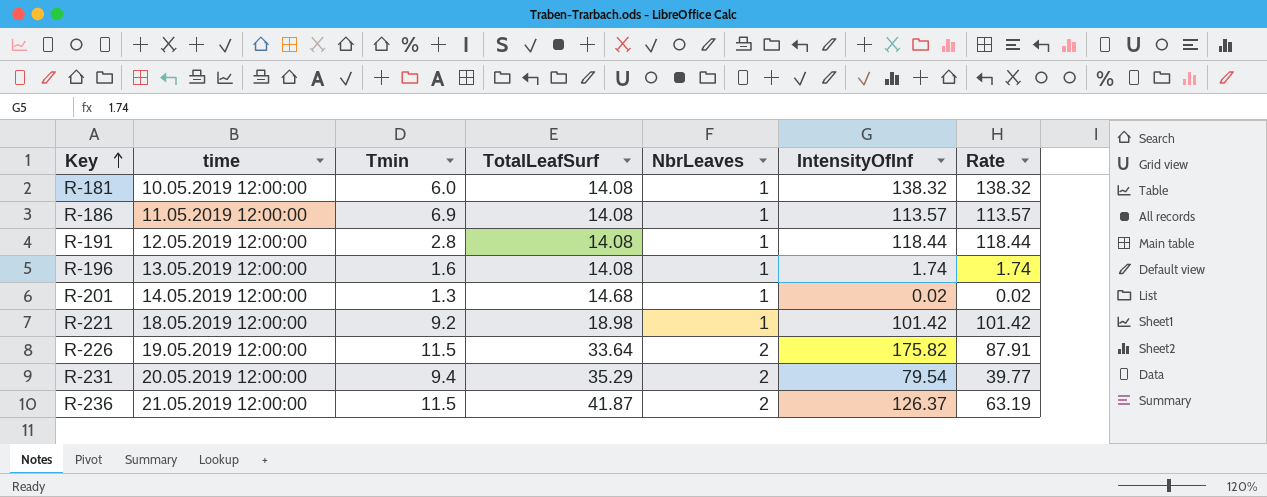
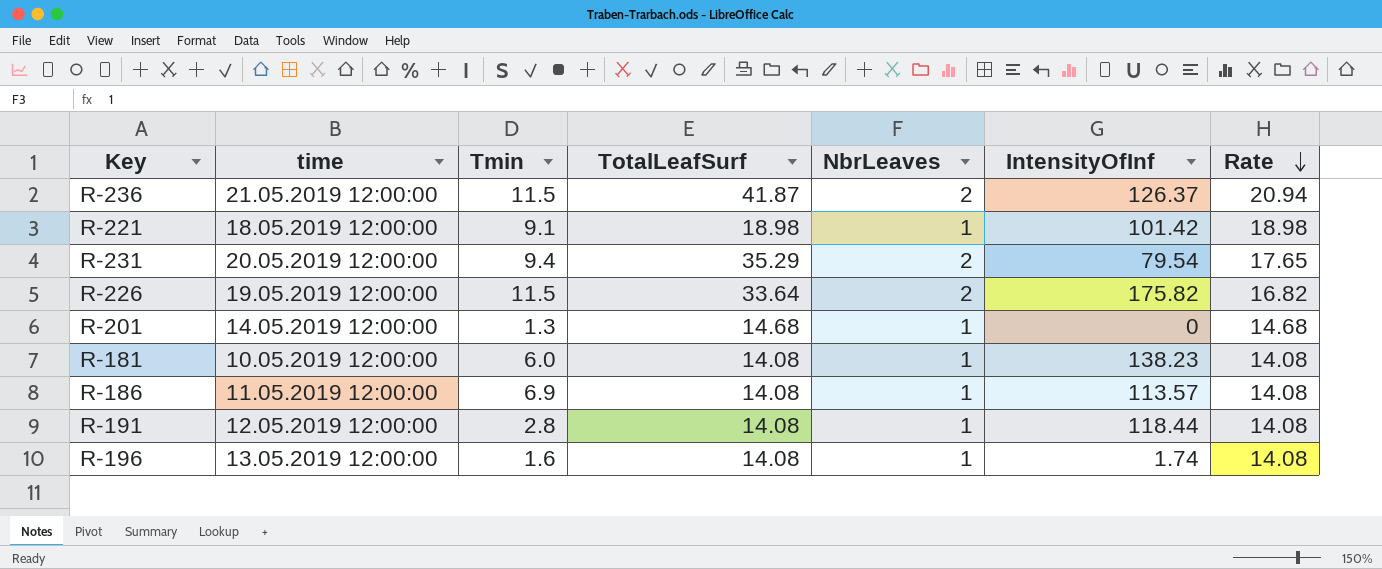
row order: Key ascending -> Rate descending
column Rate | formula: [IntensityOfInf] / [NbrLeaves] -> [TotalLeafSurf] / [NbrLeaves]
R-221 | Tmin: 9.2 -> 9.1
R-201 | IntensityOfInf: 0.02 -> 0
R-181 | IntensityOfInf: 138.32 -> 138.23

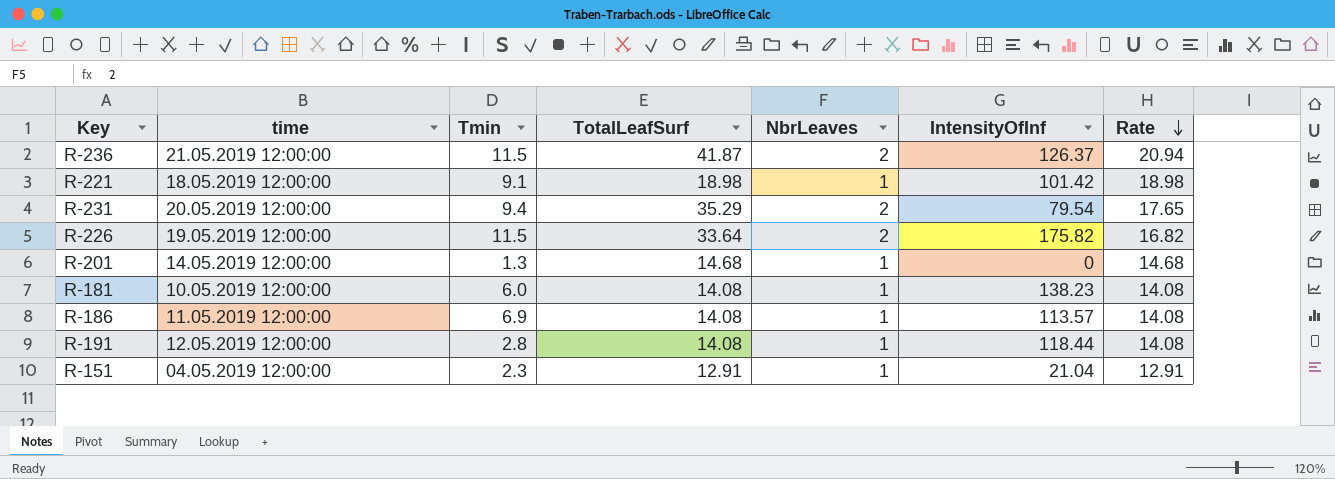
row R-196: 13.05.2019 12:00:00 | 1.6 | 14.08 | 1 | 1.74 | 14.08 -> none
row R-151: none -> 04.05.2019 12:00:00 | 2.3 | 12.91 | 1 | 21.04 | 12.91

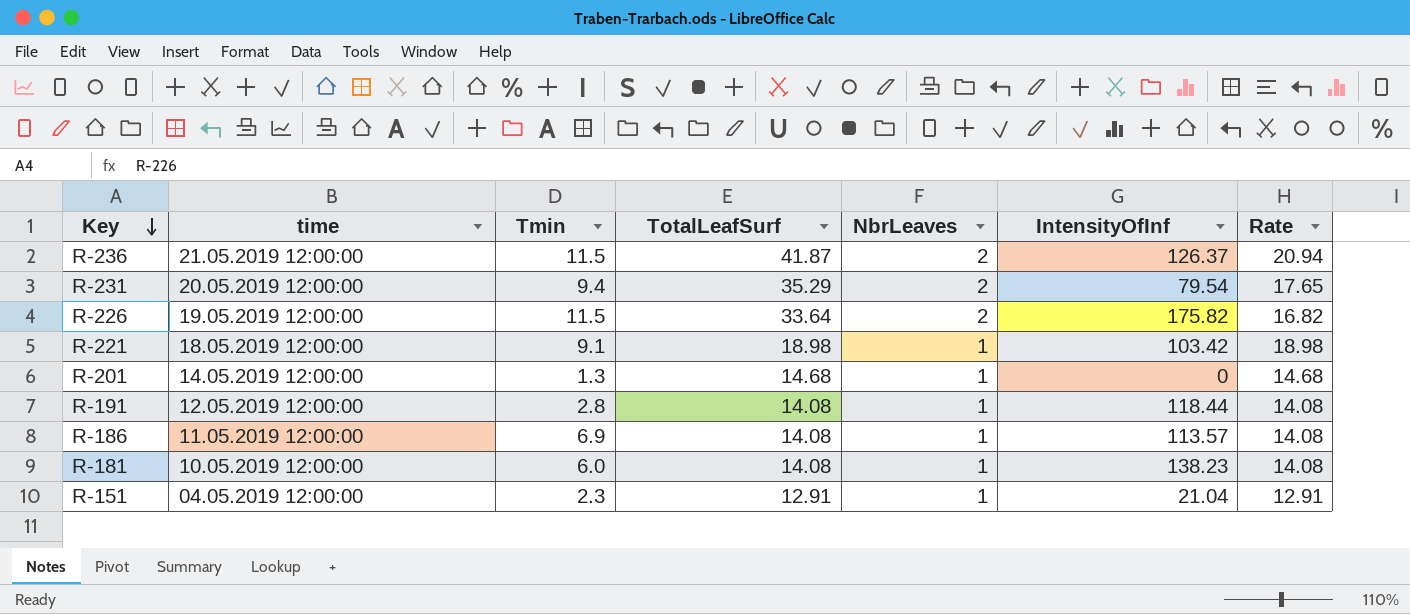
row order: Rate descending -> Key descending
R-221 | IntensityOfInf: 101.42 -> 103.42

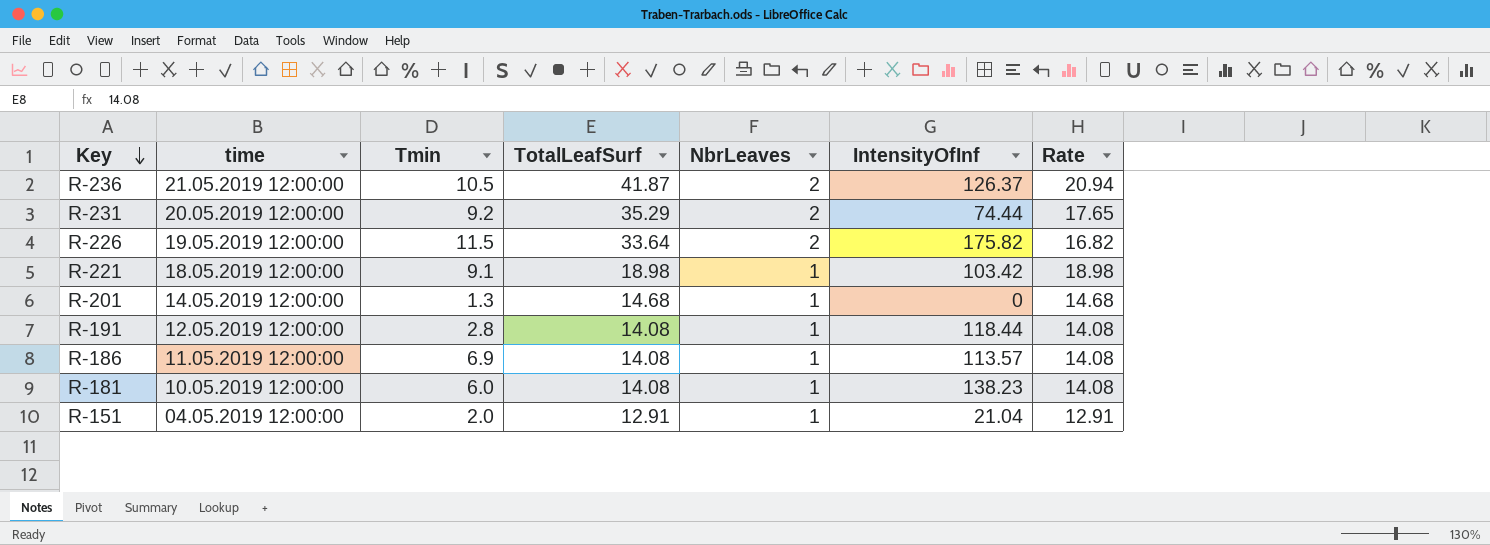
R-236 | Tmin: 11.5 -> 10.5
R-231 | Tmin: 9.4 -> 9.2
R-231 | IntensityOfInf: 79.54 -> 74.44
R-151 | Tmin: 2.3 -> 2.0

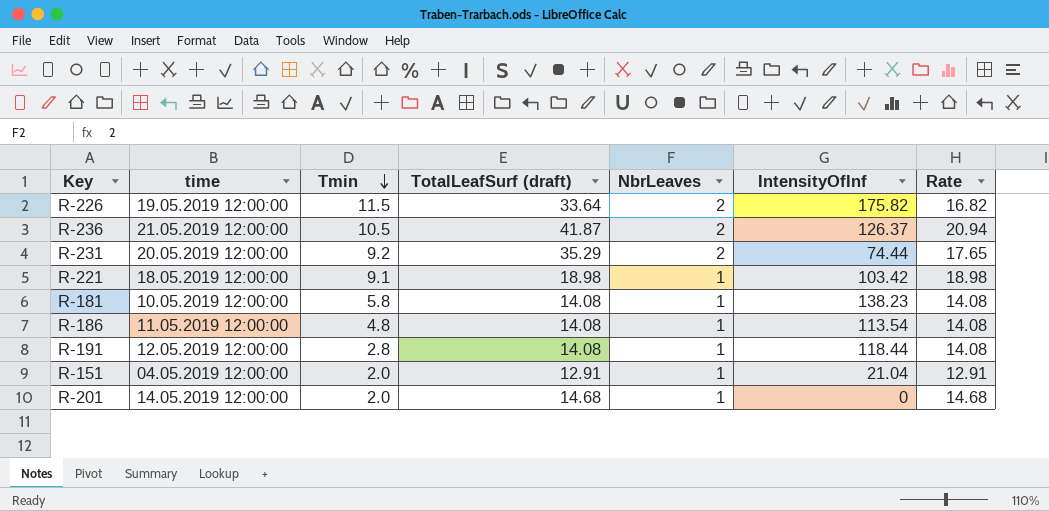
row order: Key descending -> Tmin descending
column name: TotalLeafSurf -> TotalLeafSurf (draft)
R-181 | Tmin: 6.0 -> 5.8
R-186 | Tmin: 6.9 -> 4.8
R-186 | IntensityOfInf: 113.57 -> 113.54
R-201 | Tmin: 1.3 -> 2.0

